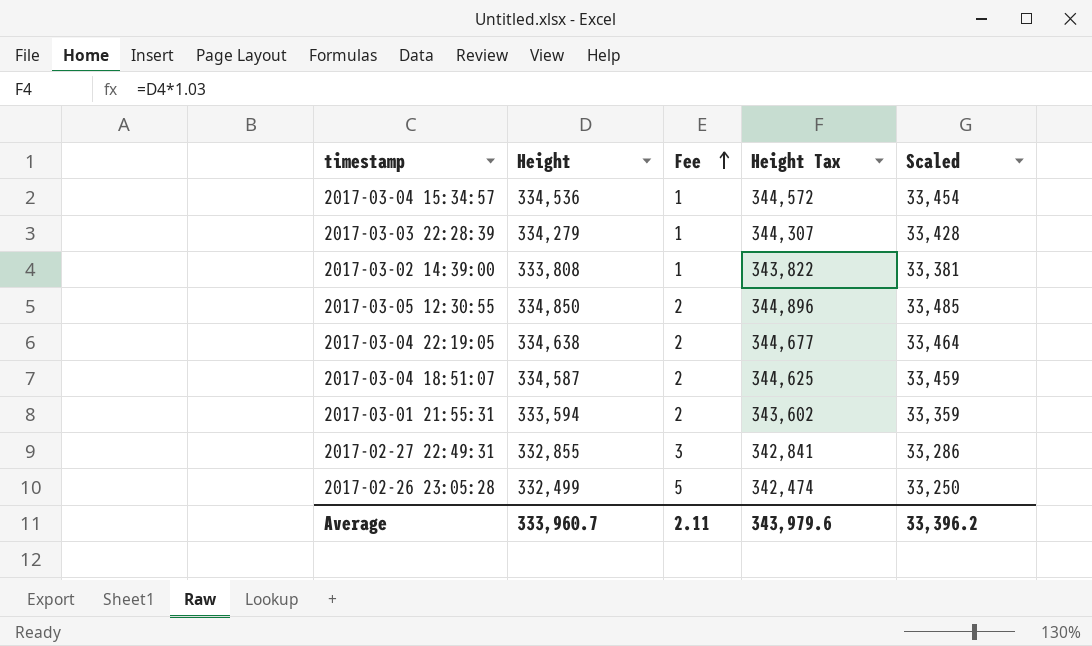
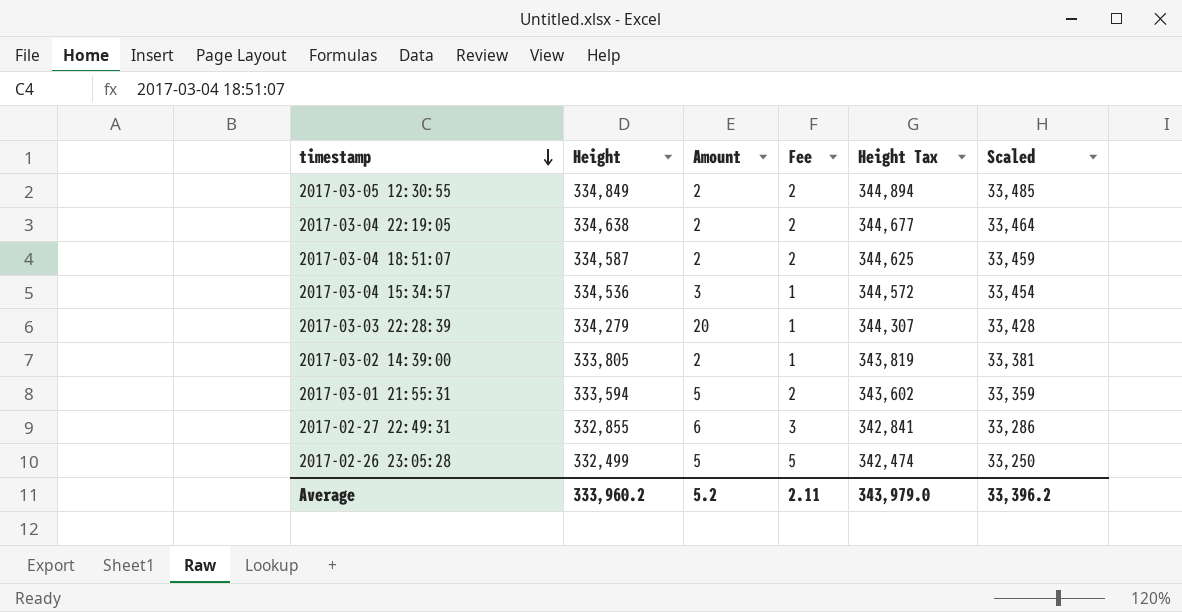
row order: Fee ascending -> timestamp descending
column Amount | position: none -> 3
2017-03-05 12:30:55 | Height: 334,850 -> 334,849
2017-03-05 12:30:55 | Height Tax: 344,896 -> 344,894
2017-03-02 14:39:00 | Height: 333,808 -> 333,805
2017-03-02 14:39:00 | Height Tax: 343,822 -> 343,819
Average | Height: 333,960.7 -> 333,960.2
Average | Height Tax: 343,979.6 -> 343,979.0

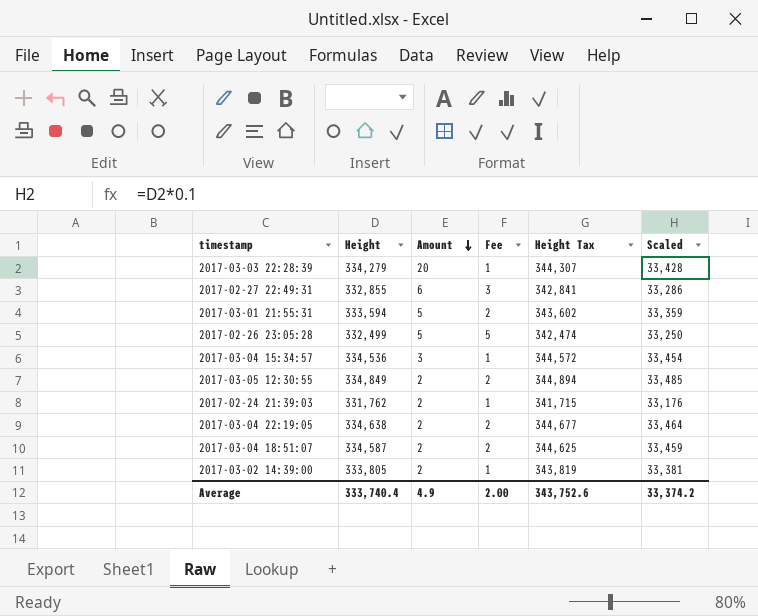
row order: timestamp descending -> Amount descending
row 2017-02-24 21:39:03: none -> 331,762 | 2 | 1 | 341,715 | 33,176
Average | Height: 333,960.2 -> 333,740.4
Average | Amount: 5.2 -> 4.9
Average | Fee: 2.11 -> 2.00
Average | Height Tax: 343,979.0 -> 343,752.6
Average | Scaled: 33,396.2 -> 33,374.2

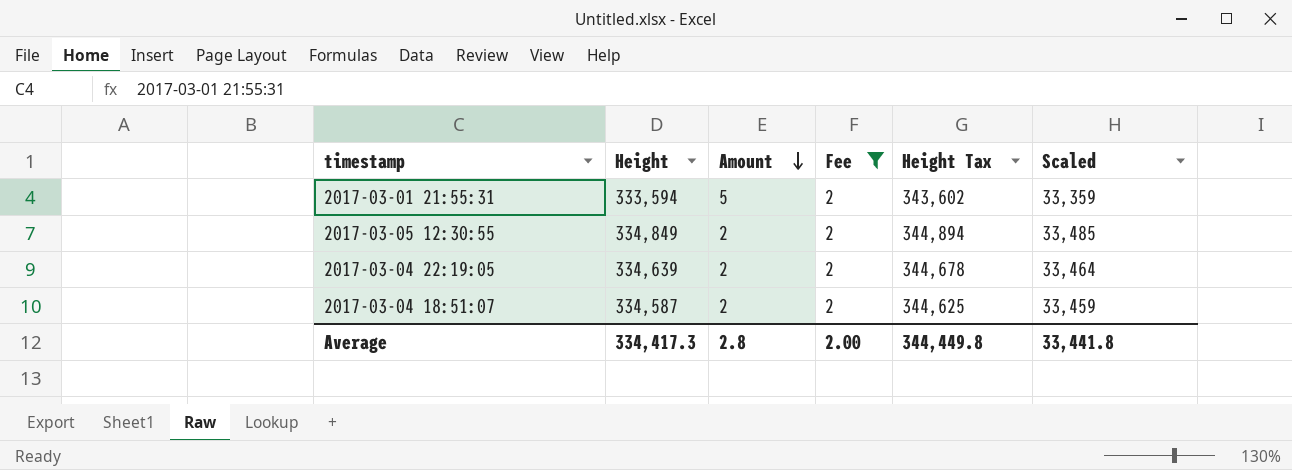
filter: none -> Fee = 2
2017-03-04 22:19:05 | Height: 334,638 -> 334,639
2017-03-04 22:19:05 | Height Tax: 344,677 -> 344,678
Average | Height: 333,740.4 -> 334,417.3
Average | Amount: 4.9 -> 2.8
Average | Height Tax: 343,752.6 -> 344,449.8
Average | Scaled: 33,374.2 -> 33,441.8

